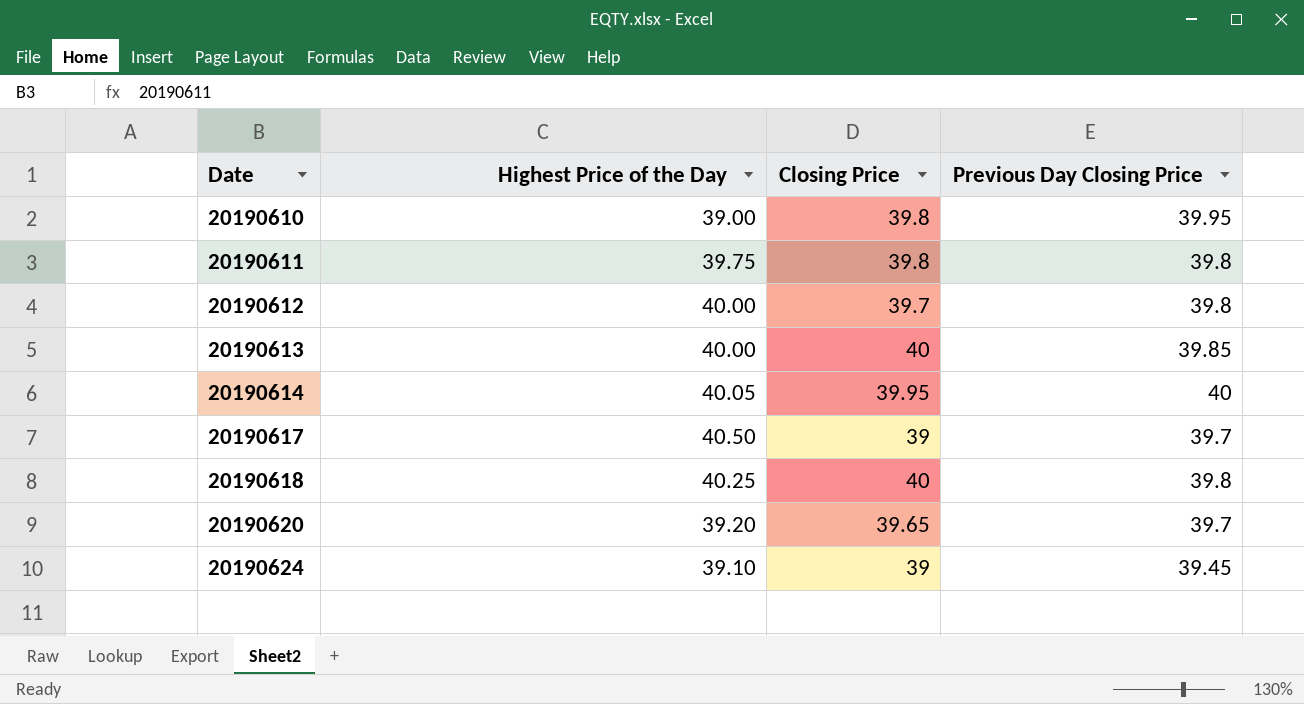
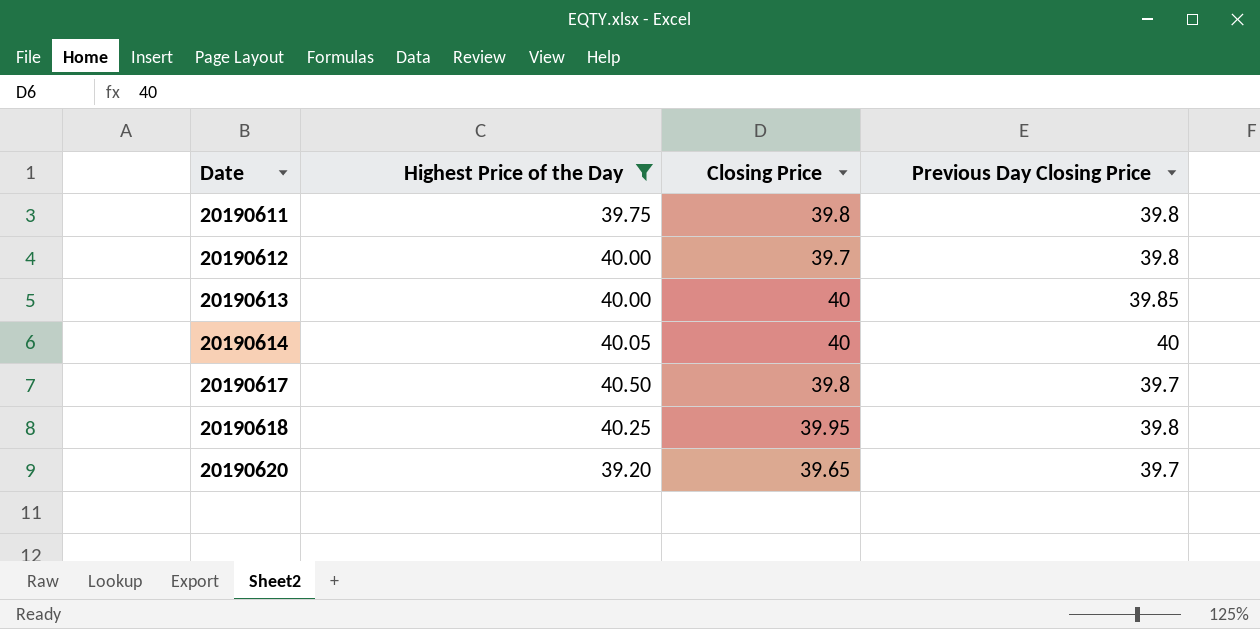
filter: none -> Highest Price of the Day >= 39.20
20190614 | Closing Price: 39.95 -> 40
20190617 | Closing Price: 39 -> 39.8
20190618 | Closing Price: 40 -> 39.95

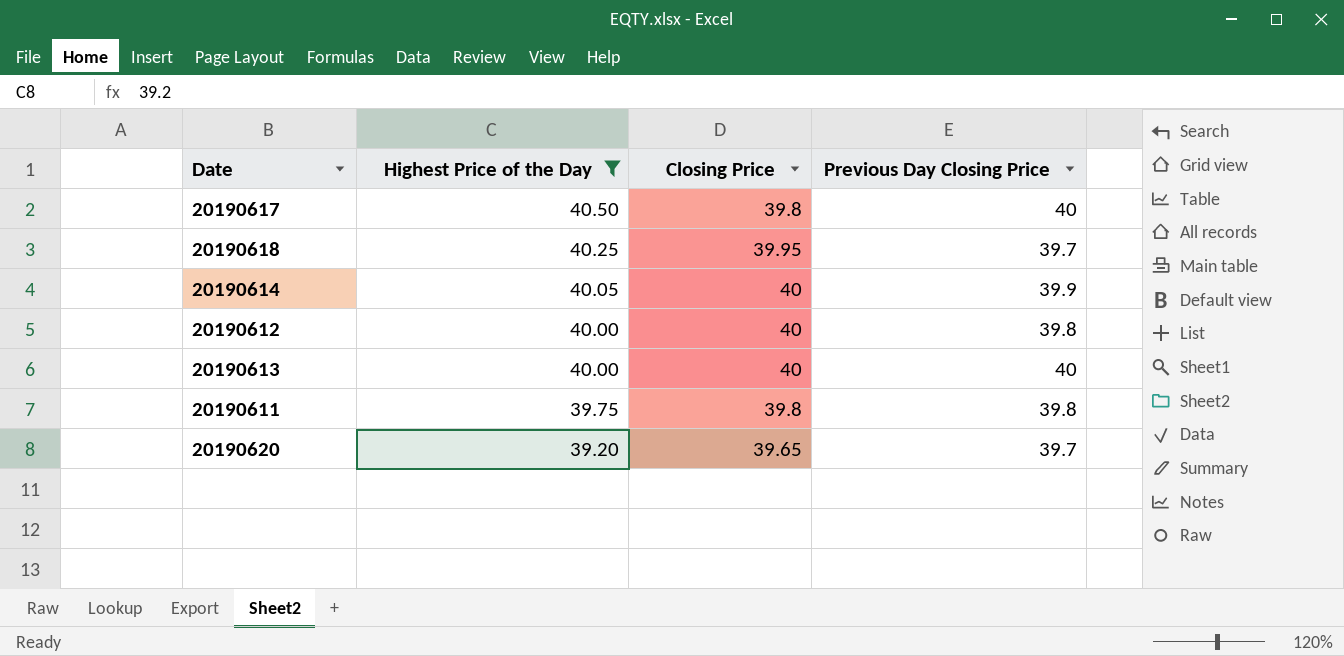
row order: Date ascending -> Highest Price of the Day descending
20190617 | Previous Day Closing Price: 39.7 -> 40
20190618 | Previous Day Closing Price: 39.8 -> 39.7
20190614 | Previous Day Closing Price: 40 -> 39.9
20190612 | Closing Price: 39.7 -> 40
20190613 | Previous Day Closing Price: 39.85 -> 40

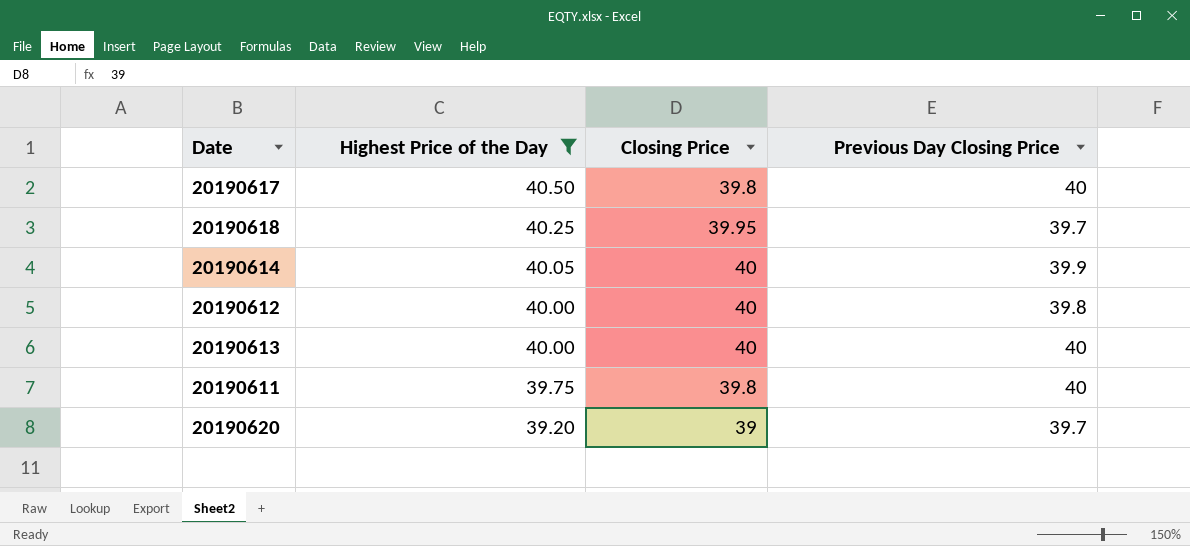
20190611 | Previous Day Closing Price: 39.8 -> 40
20190620 | Closing Price: 39.65 -> 39

